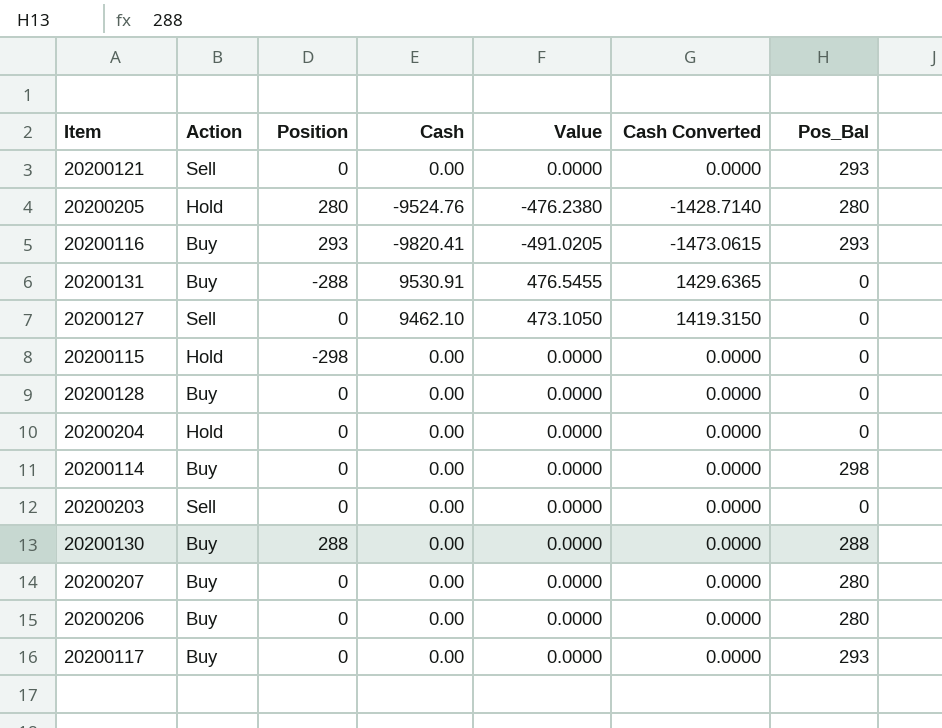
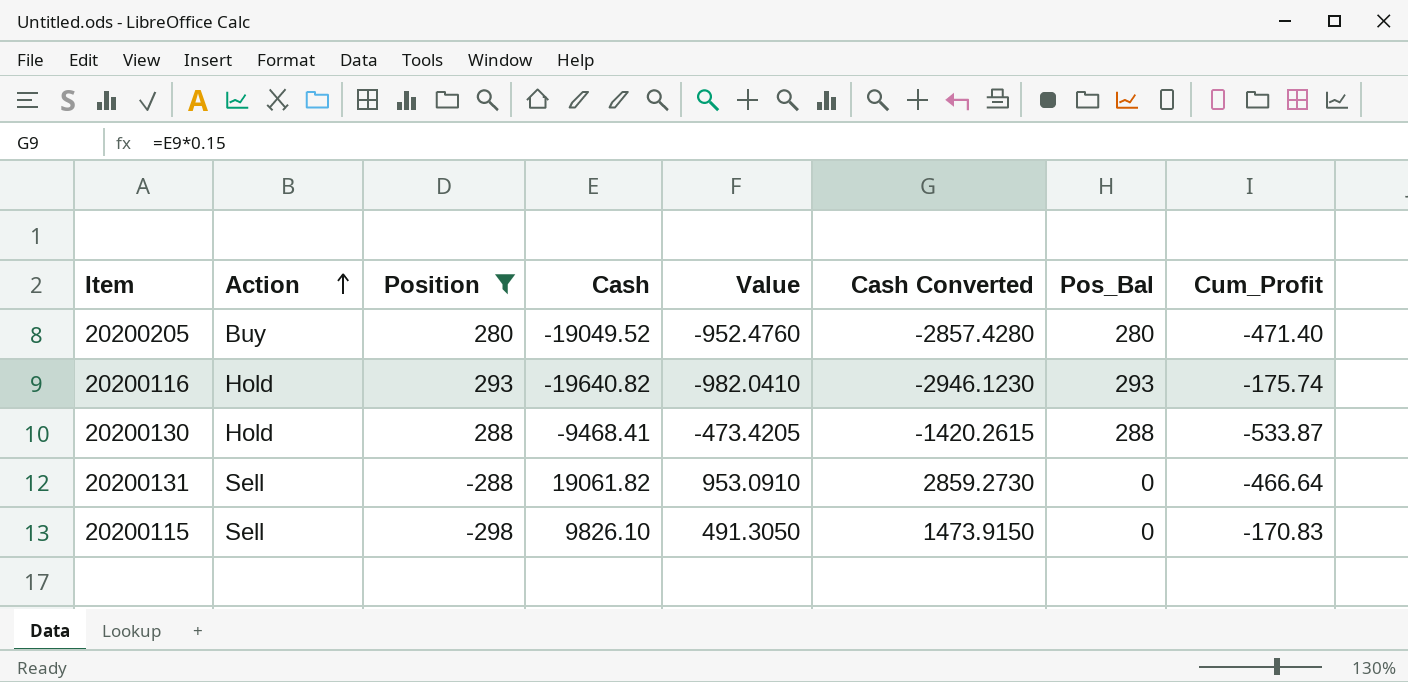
filter: none -> Position != 0
row order: none -> Action ascending
column Cum_Profit | position: none -> 8
20200205 | Action: Hold -> Buy
20200205 | Cash: -9524.76 -> -19049.52
20200205 | Value: -476.2380 -> -952.4760
20200205 | Cash Converted: -1428.7140 -> -2857.4280
20200116 | Action: Buy -> Hold
20200116 | Cash: -9820.41 -> -19640.82
20200116 | Value: -491.0205 -> -982.0410
20200116 | Cash Converted: -1473.0615 -> -2946.1230
20200130 | Action: Buy -> Hold
20200130 | Cash: 0.00 -> -9468.41
20200130 | Value: 0.0000 -> -473.4205
20200130 | Cash Converted: 0.0000 -> -1420.2615
20200131 | Action: Buy -> Sell
20200131 | Cash: 9530.91 -> 19061.82
20200131 | Value: 476.5455 -> 953.0910
20200131 | Cash Converted: 1429.6365 -> 2859.2730
20200115 | Action: Hold -> Sell
20200115 | Cash: 0.00 -> 9826.10
20200115 | Value: 0.0000 -> 491.3050
20200115 | Cash Converted: 0.0000 -> 1473.9150

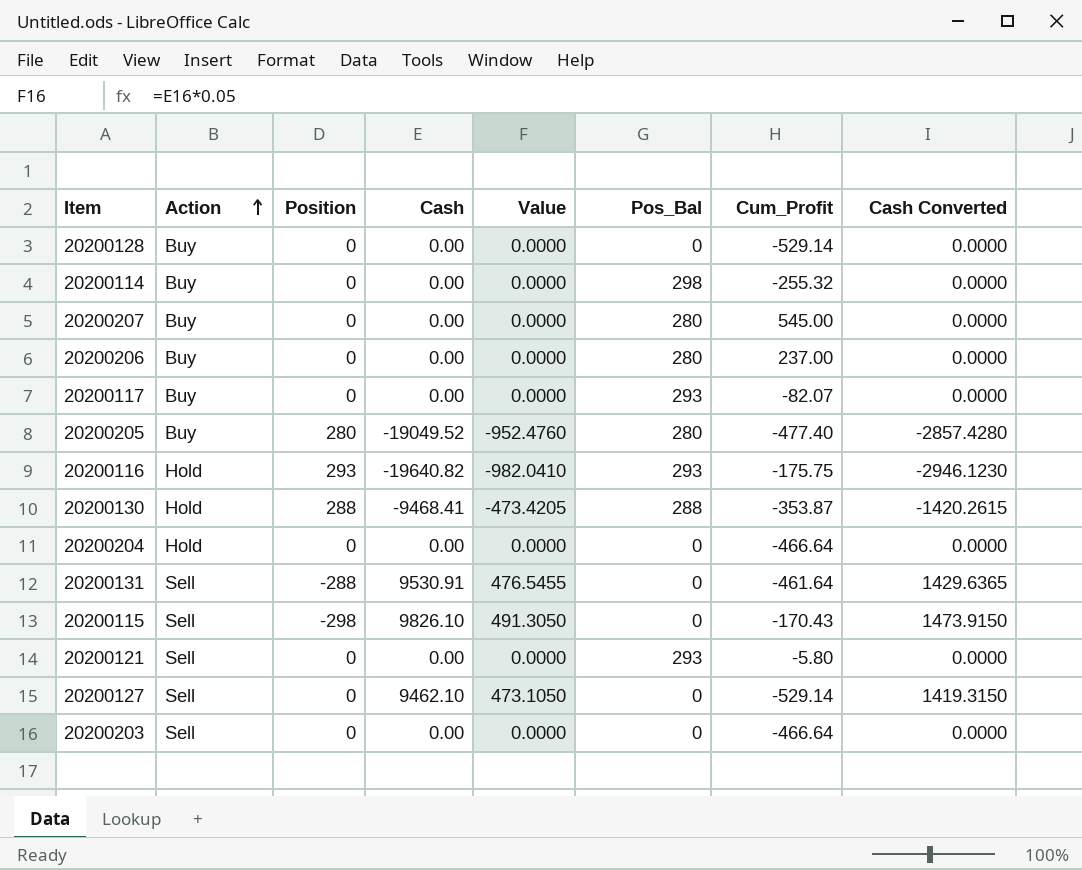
filter: Position != 0 -> none
column Cash Converted | position: 6 -> 8
20200205 | Cum_Profit: -471.40 -> -477.40
20200116 | Cum_Profit: -175.74 -> -175.75
20200130 | Cum_Profit: -533.87 -> -353.87
20200131 | Cash: 19061.82 -> 9530.91
20200131 | Value: 953.0910 -> 476.5455
20200131 | Cum_Profit: -466.64 -> -461.64
20200131 | Cash Converted: 2859.2730 -> 1429.6365
20200115 | Cum_Profit: -170.83 -> -170.43

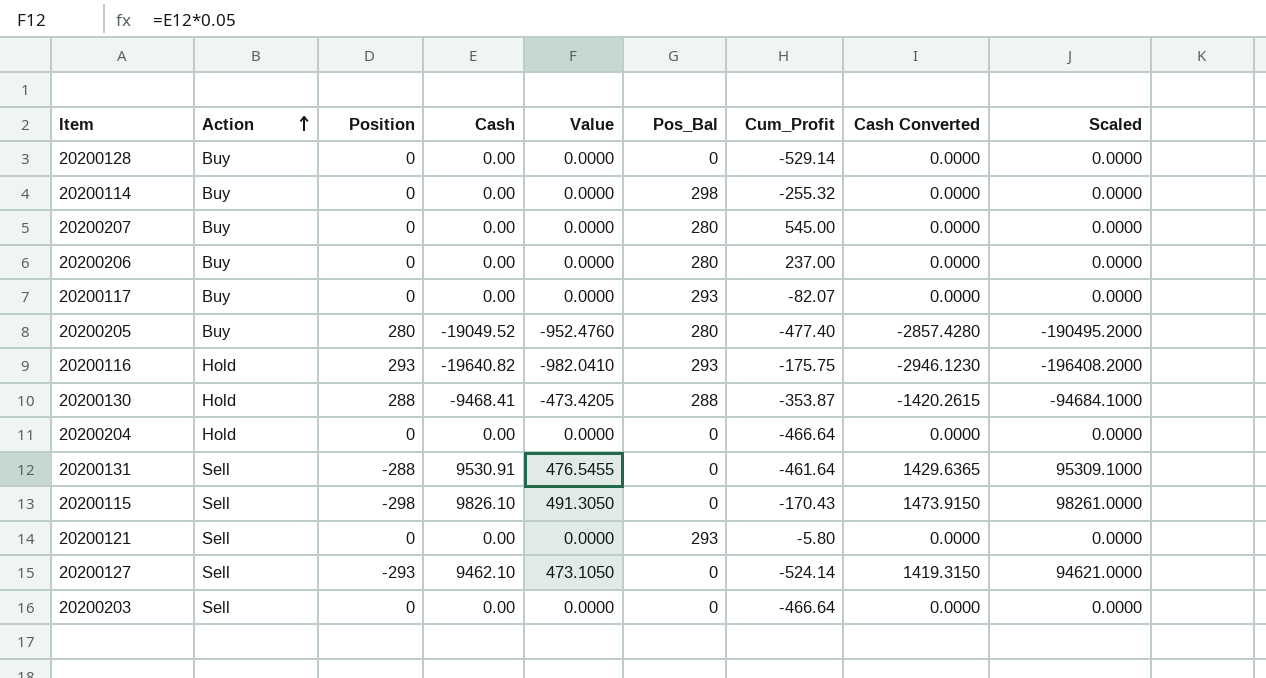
column Scaled | formula: none -> [Cash] * 10
20200127 | Position: 0 -> -293
20200127 | Cum_Profit: -529.14 -> -524.14

